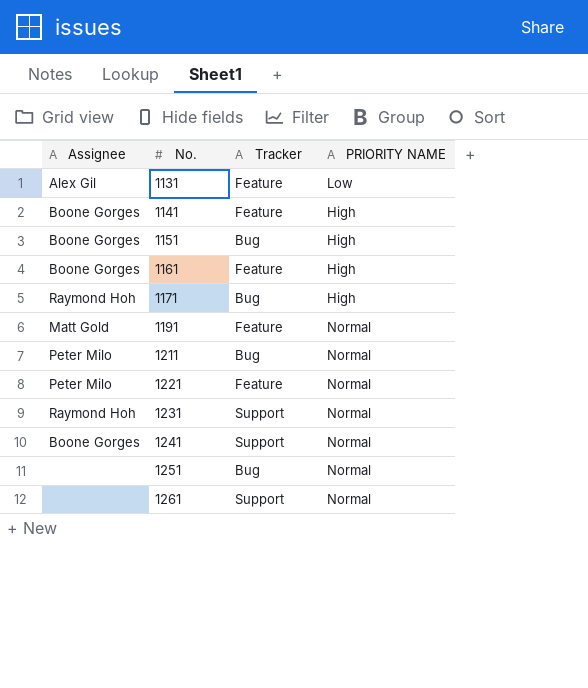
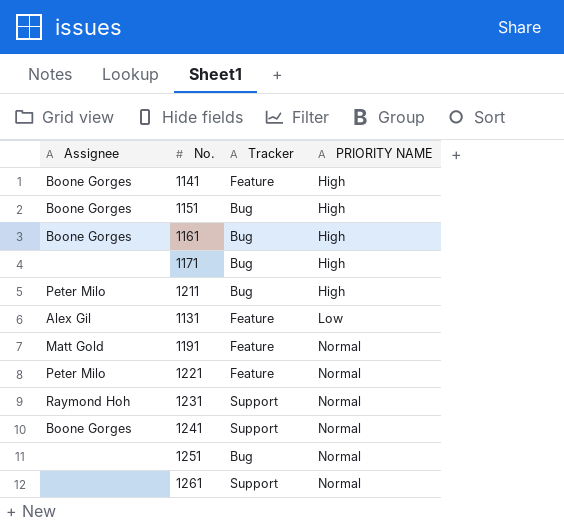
row order: No. ascending -> PRIORITY NAME ascending
1161 | Tracker: Feature -> Bug
1171 | Assignee: Raymond Hoh -> none
1211 | PRIORITY NAME: Normal -> High

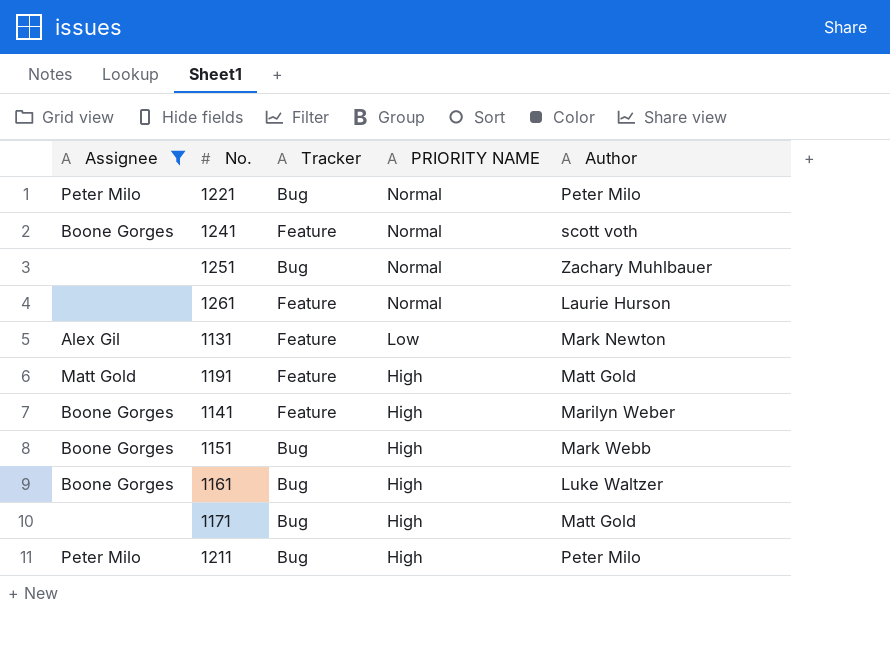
filter: none -> Assignee != Raymond Hoh
row order: PRIORITY NAME ascending -> PRIORITY NAME descending
column Author | position: none -> 5
1221 | Tracker: Feature -> Bug
1241 | Tracker: Support -> Feature
1261 | Tracker: Support -> Feature
1191 | PRIORITY NAME: Normal -> High

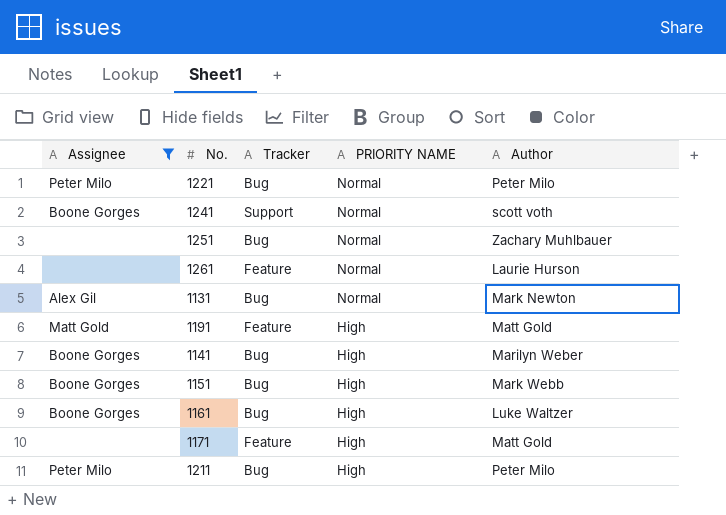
1241 | Tracker: Feature -> Support
1131 | Tracker: Feature -> Bug
1131 | PRIORITY NAME: Low -> Normal
1141 | Tracker: Feature -> Bug
1171 | Tracker: Bug -> Feature

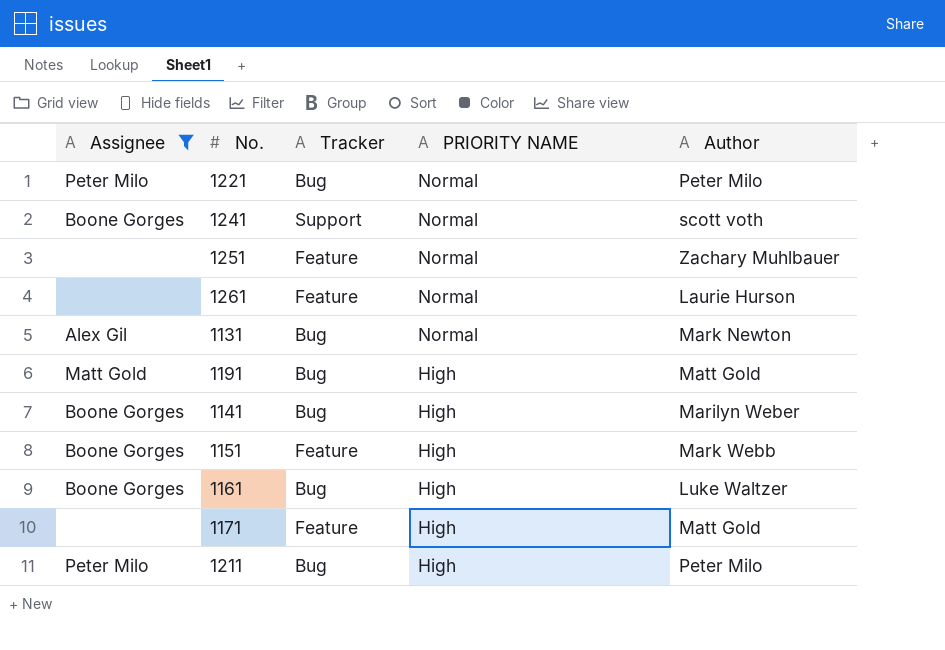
1251 | Tracker: Bug -> Feature
1191 | Tracker: Feature -> Bug
1151 | Tracker: Bug -> Feature

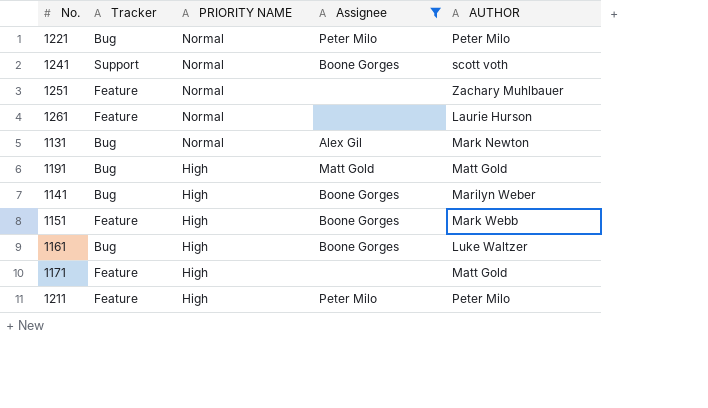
column Assignee | position: 1 -> 4
column name: Author -> AUTHOR
1211 | Tracker: Bug -> Feature

